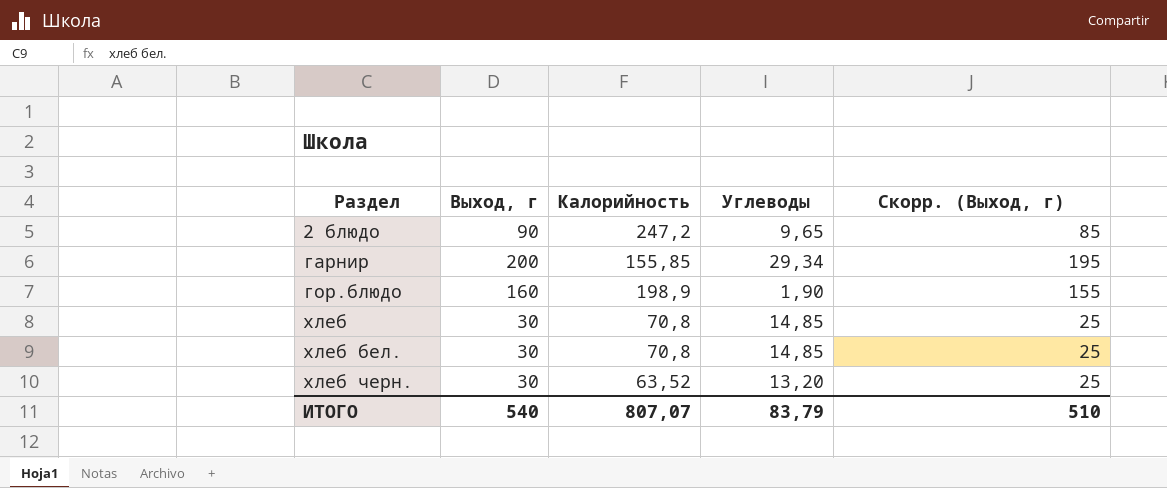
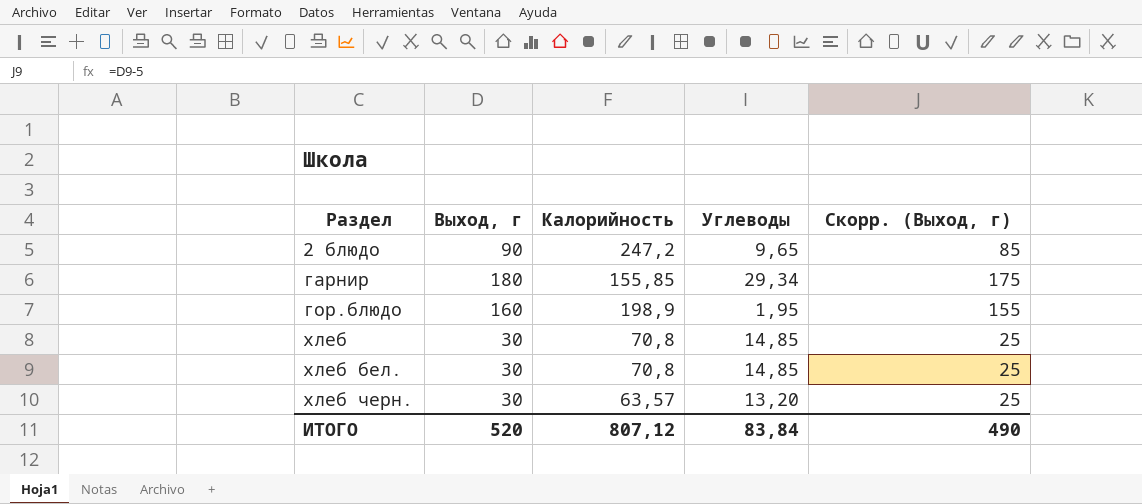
гарнир | Выход, г: 200 -> 180
гарнир | Скорр. (Выход, г): 195 -> 175
гор.блюдо | Углеводы: 1,90 -> 1,95
хлеб черн. | Калорийность: 63,52 -> 63,57
ИТОГО | Выход, г: 540 -> 520
ИТОГО | Калорийность: 807,07 -> 807,12
ИТОГО | Углеводы: 83,79 -> 83,84
ИТОГО | Скорр. (Выход, г): 510 -> 490

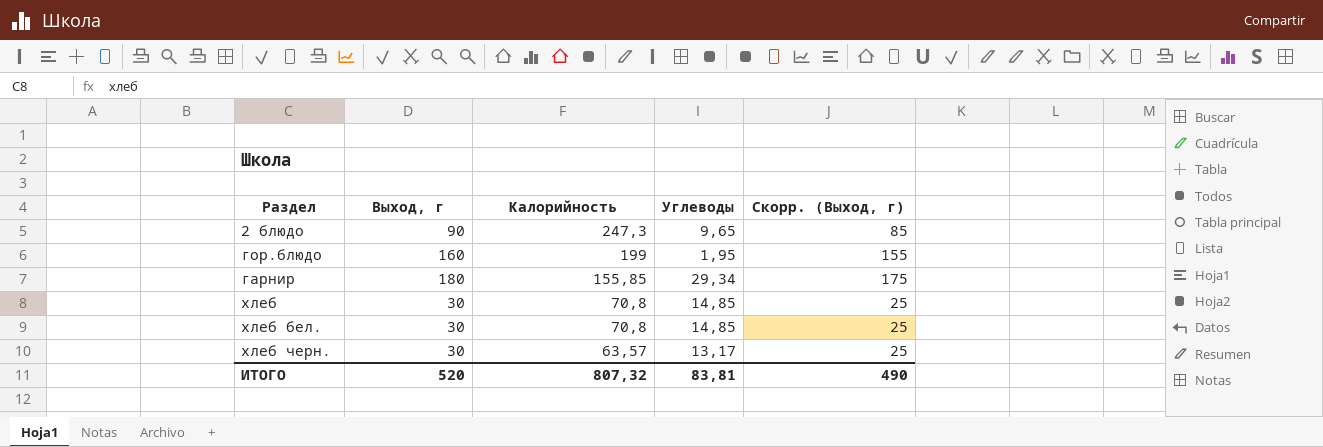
row order: Раздел ascending -> Калорийность descending
2 блюдо | Калорийность: 247,2 -> 247,3
гор.блюдо | Калорийность: 198,9 -> 199
хлеб черн. | Углеводы: 13,20 -> 13,17
ИТОГО | Калорийность: 807,12 -> 807,32
ИТОГО | Углеводы: 83,84 -> 83,81

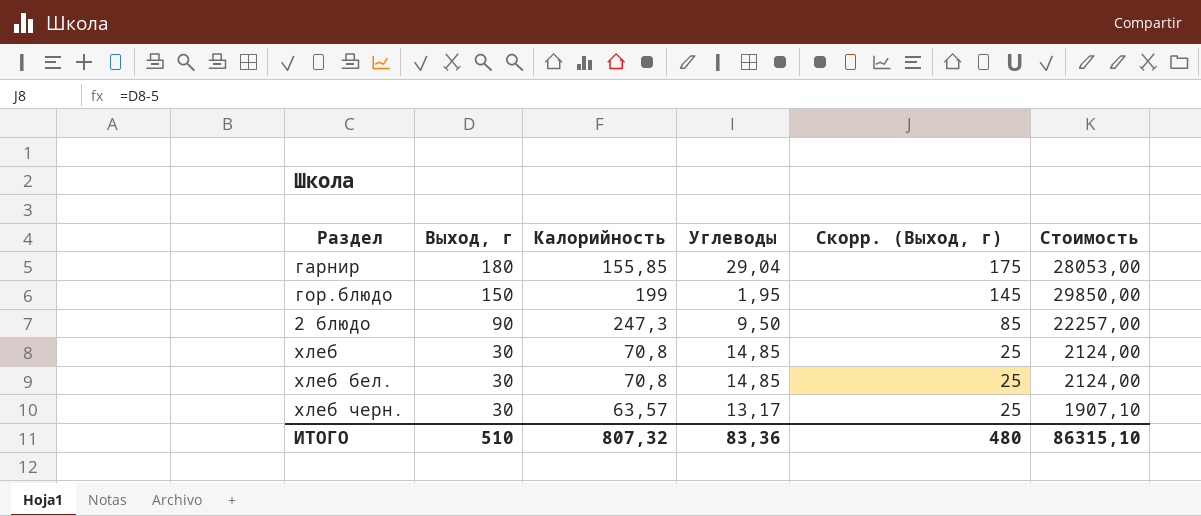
row order: Калорийность descending -> Выход, г descending
column Стоимость | formula: none -> [Выход, г] * [Калорийность]
гарнир | Углеводы: 29,34 -> 29,04
гор.блюдо | Выход, г: 160 -> 150
гор.блюдо | Скорр. (Выход, г): 155 -> 145
2 блюдо | Углеводы: 9,65 -> 9,50
ИТОГО | Выход, г: 520 -> 510
ИТОГО | Углеводы: 83,81 -> 83,36
ИТОГО | Скорр. (Выход, г): 490 -> 480

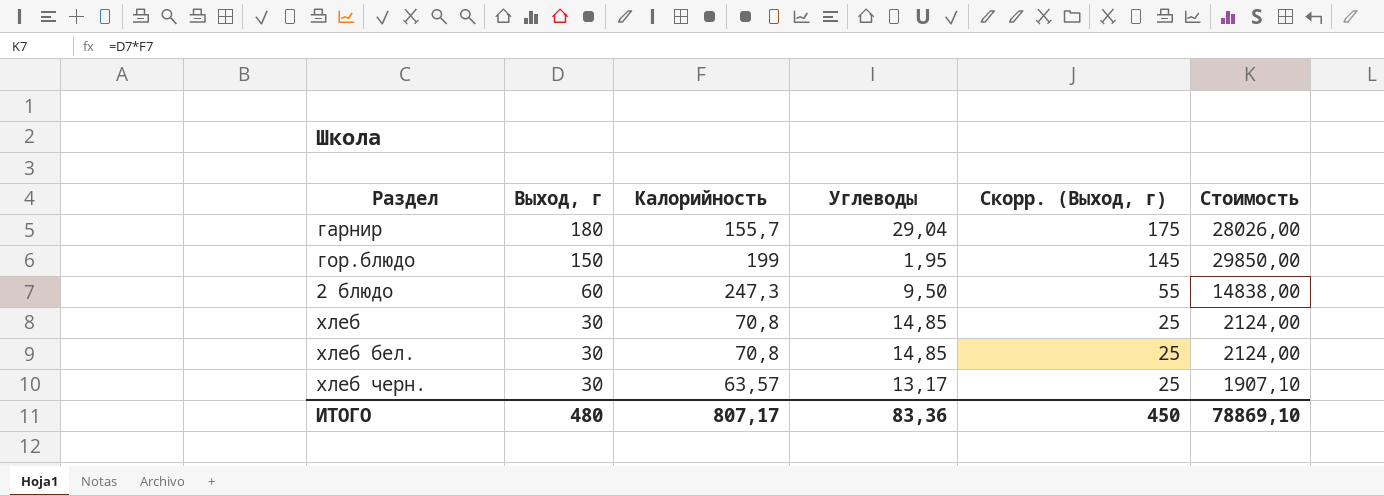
гарнир | Калорийность: 155,85 -> 155,7
гарнир | Стоимость: 28053,00 -> 28026,00
2 блюдо | Выход, г: 90 -> 60
2 блюдо | Скорр. (Выход, г): 85 -> 55
2 блюдо | Стоимость: 22257,00 -> 14838,00
ИТОГО | Выход, г: 510 -> 480
ИТОГО | Калорийность: 807,32 -> 807,17
ИТОГО | Скорр. (Выход, г): 480 -> 450
ИТОГО | Стоимость: 86315,10 -> 78869,10

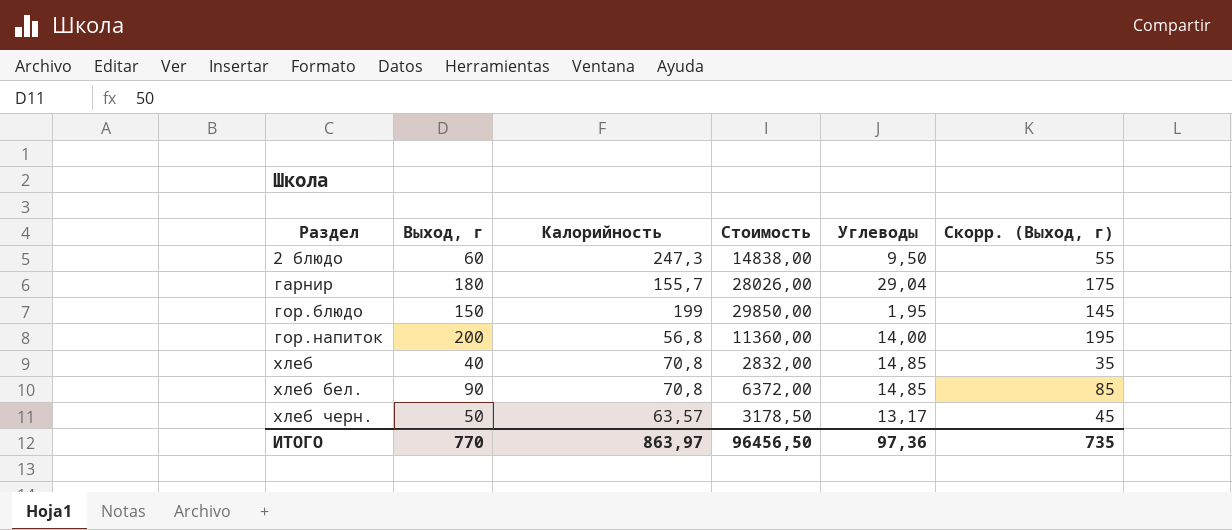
row order: Выход, г descending -> Раздел ascending
column Стоимость | position: 6 -> 4
row гор.напиток: none -> 200 | 56,8 | 11360,00 | 14,00 | 195
хлеб | Выход, г: 30 -> 40
хлеб | Стоимость: 2124,00 -> 2832,00
хлеб | Скорр. (Выход, г): 25 -> 35
хлеб бел. | Выход, г: 30 -> 90
хлеб бел. | Стоимость: 2124,00 -> 6372,00
хлеб бел. | Скорр. (Выход, г): 25 -> 85
хлеб черн. | Выход, г: 30 -> 50
хлеб черн. | Стоимость: 1907,10 -> 3178,50
хлеб черн. | Скорр. (Выход, г): 25 -> 45
ИТОГО | Выход, г: 480 -> 770
ИТОГО | Калорийность: 807,17 -> 863,97
ИТОГО | Стоимость: 78869,10 -> 96456,50
ИТОГО | Углеводы: 83,36 -> 97,36
ИТОГО | Скорр. (Выход, г): 450 -> 735

